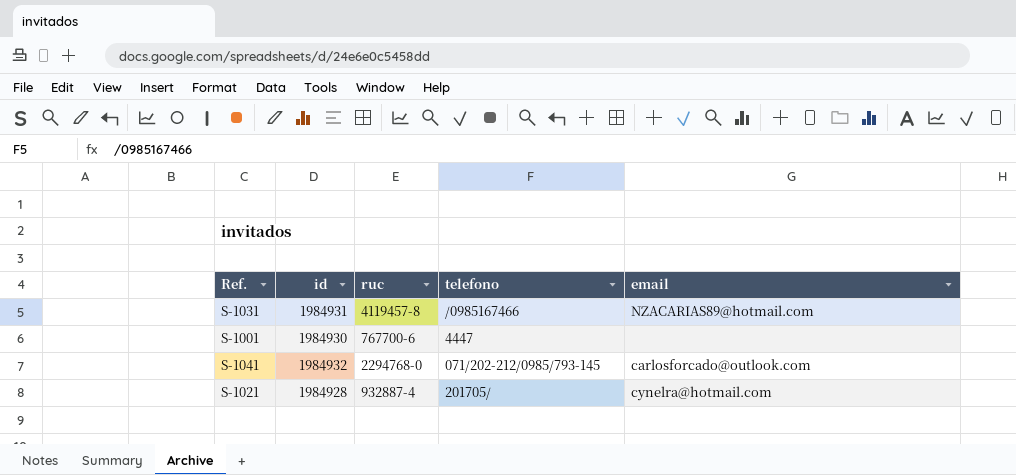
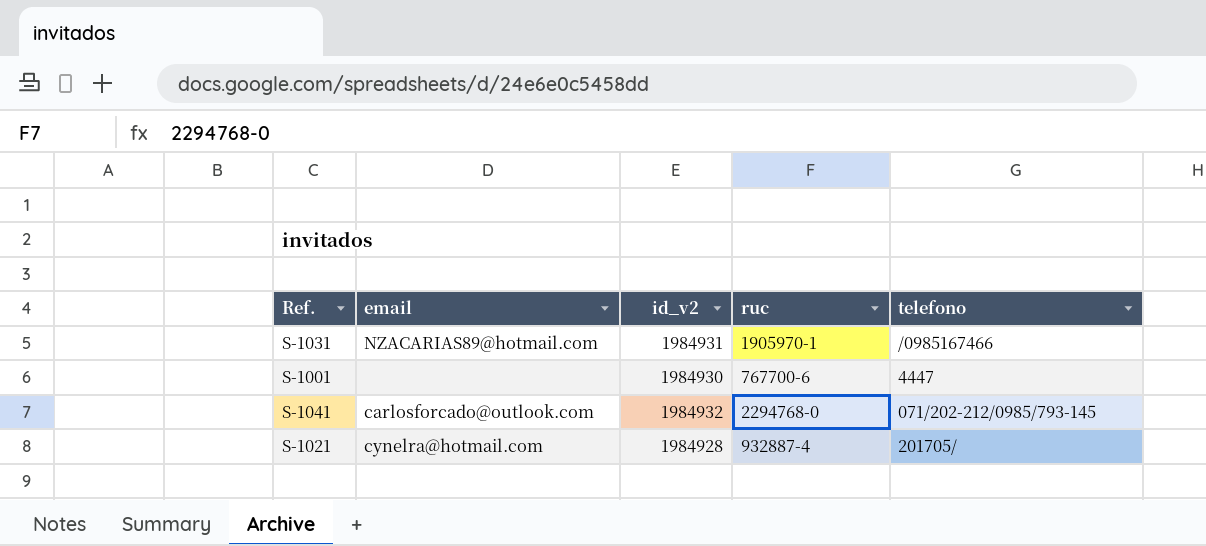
column email | position: 5 -> 2
column name: id -> id_v2
S-1031 | ruc: 4119457-8 -> 1905970-1

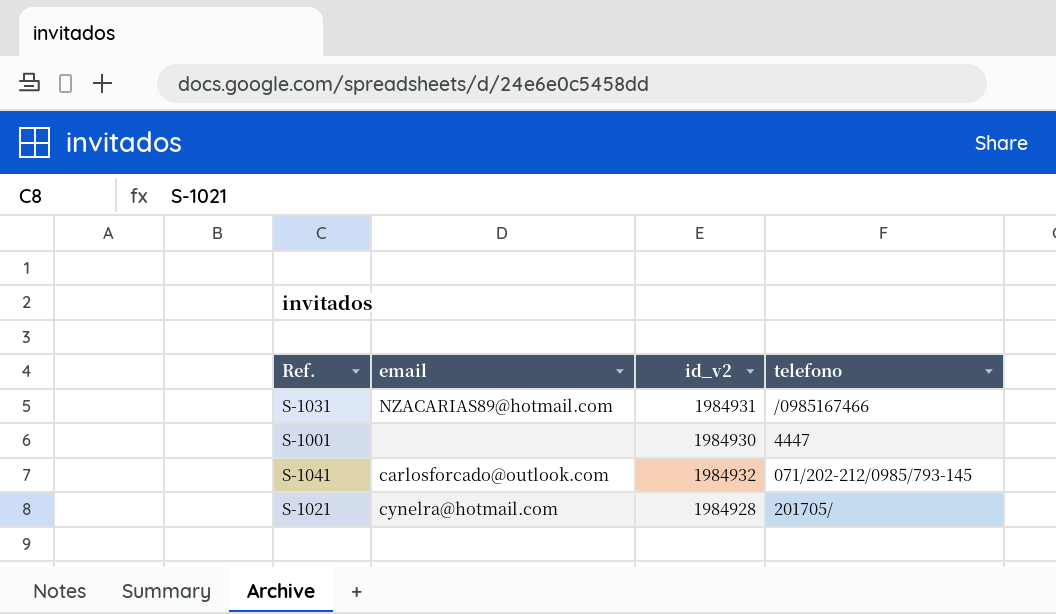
column ruc | position: 4 -> none

